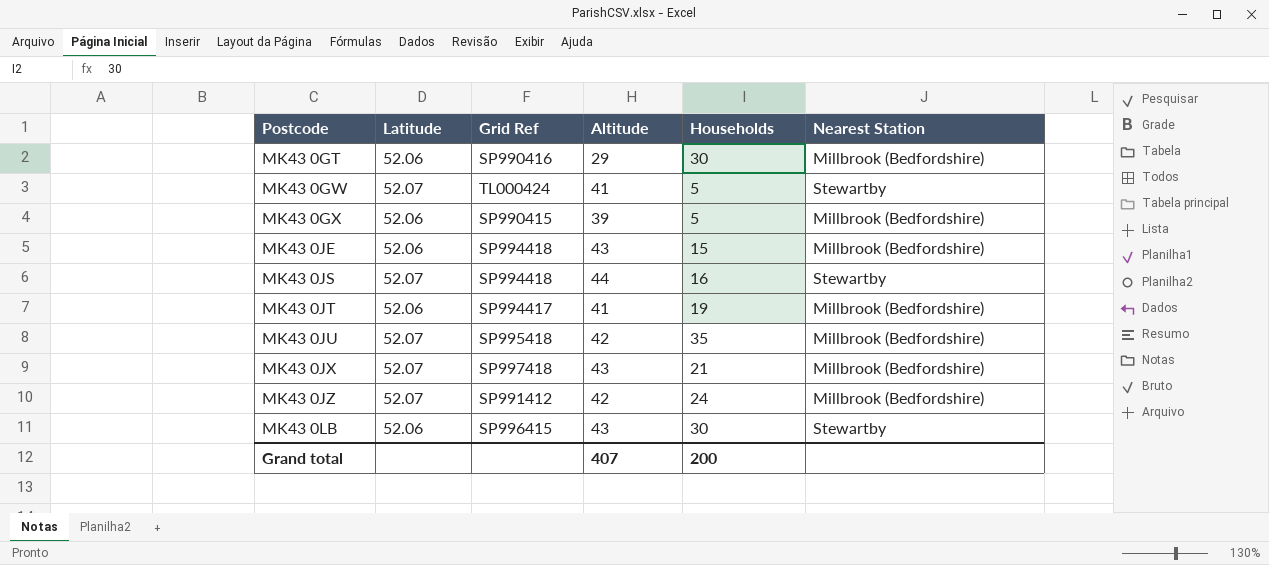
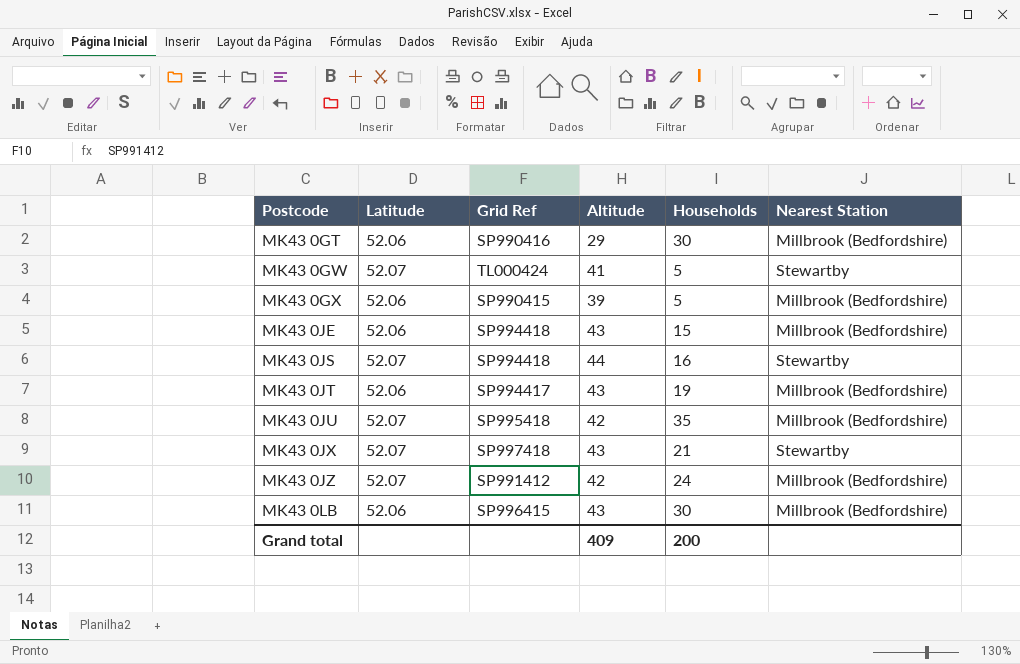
MK43 0JT | Altitude: 41 -> 43
MK43 0JX | Nearest Station: Millbrook (Bedfordshire) -> Stewartby
MK43 0LB | Nearest Station: Stewartby -> Millbrook (Bedfordshire)
Grand total | Altitude: 407 -> 409

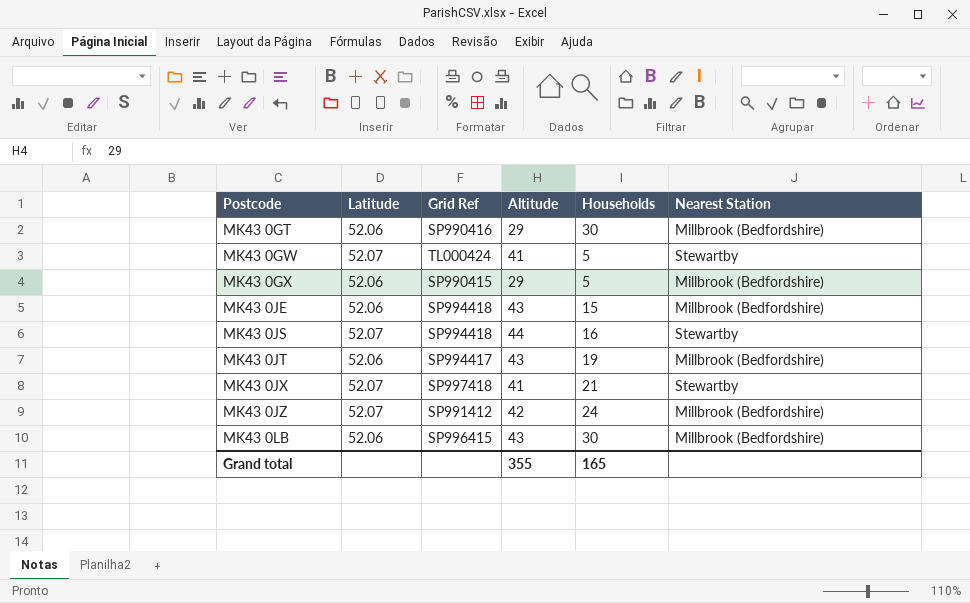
row MK43 0JU: 52.07 | SP995418 | 42 | 35 | Millbrook (Bedfordshire) -> none
MK43 0GX | Altitude: 39 -> 29
MK43 0JX | Altitude: 43 -> 41
Grand total | Altitude: 409 -> 355
Grand total | Households: 200 -> 165

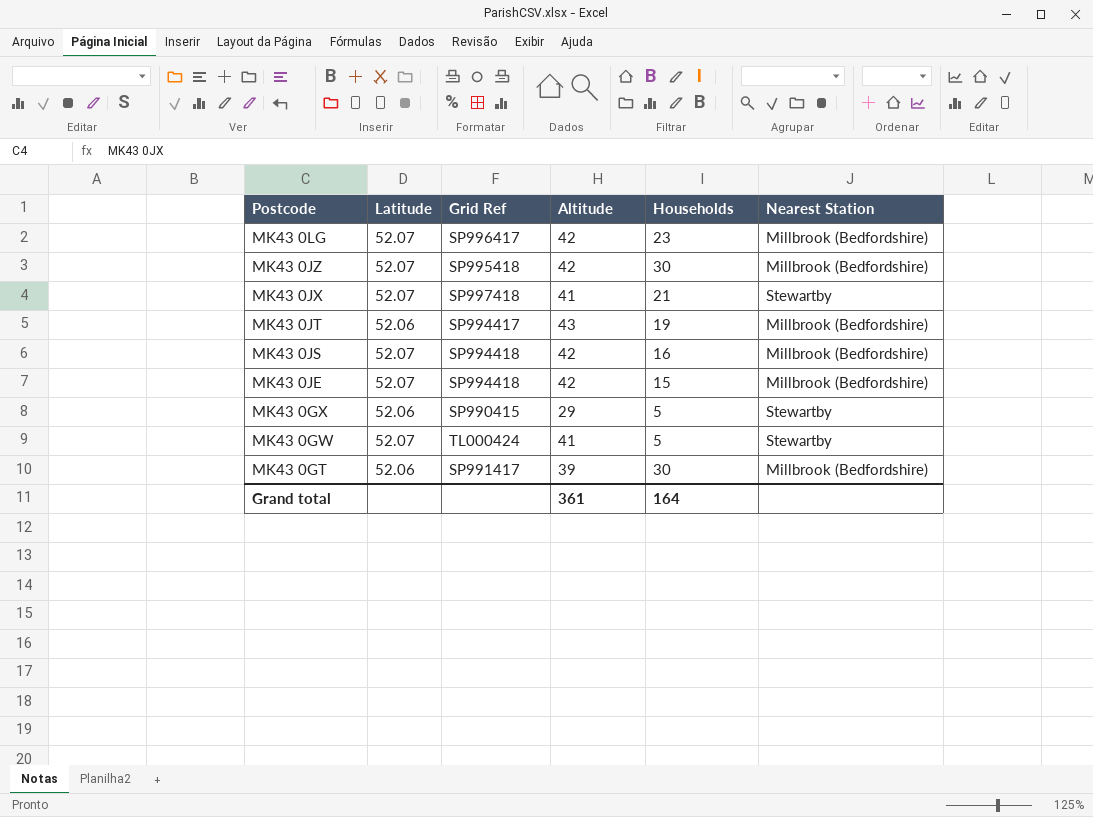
row order: Postcode ascending -> Postcode descending
row MK43 0LB: 52.06 | SP996415 | 43 | 30 | Millbrook (Bedfordshire) -> none
row MK43 0LG: none -> 52.07 | SP996417 | 42 | 23 | Millbrook (Bedfordshire)
MK43 0JZ | Grid Ref: SP991412 -> SP995418
MK43 0JZ | Households: 24 -> 30
MK43 0JS | Altitude: 44 -> 42
MK43 0JS | Nearest Station: Stewartby -> Millbrook (Bedfordshire)
MK43 0JE | Latitude: 52.06 -> 52.07
MK43 0JE | Altitude: 43 -> 42
MK43 0GX | Nearest Station: Millbrook (Bedfordshire) -> Stewartby
MK43 0GT | Grid Ref: SP990416 -> SP991417
MK43 0GT | Altitude: 29 -> 39
Grand total | Altitude: 355 -> 361
Grand total | Households: 165 -> 164

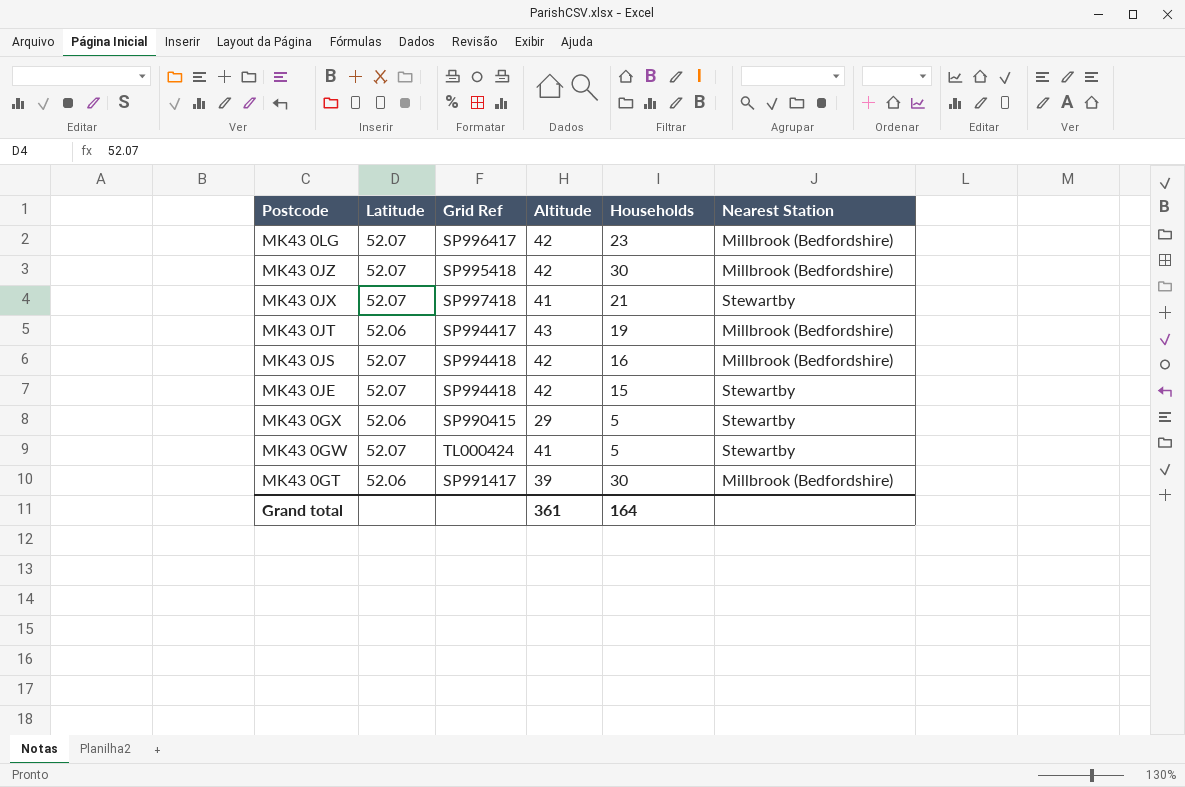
MK43 0JE | Nearest Station: Millbrook (Bedfordshire) -> Stewartby

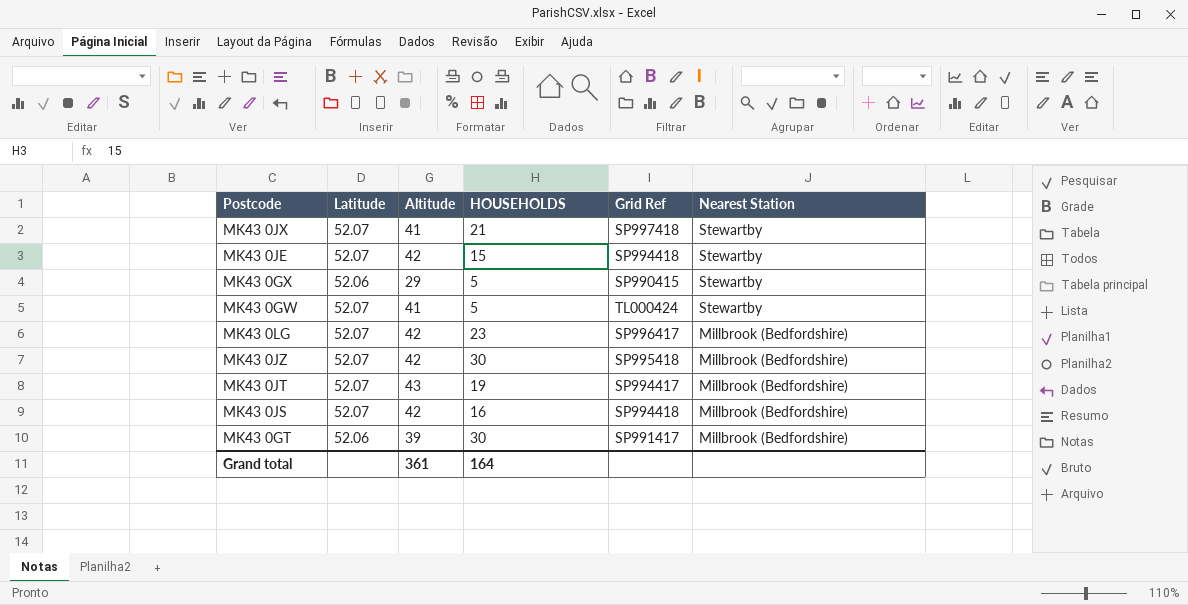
row order: Postcode descending -> Nearest Station descending
column name: Households -> HOUSEHOLDS
column Grid Ref | position: 3 -> 5
MK43 0JT | Latitude: 52.06 -> 52.07

